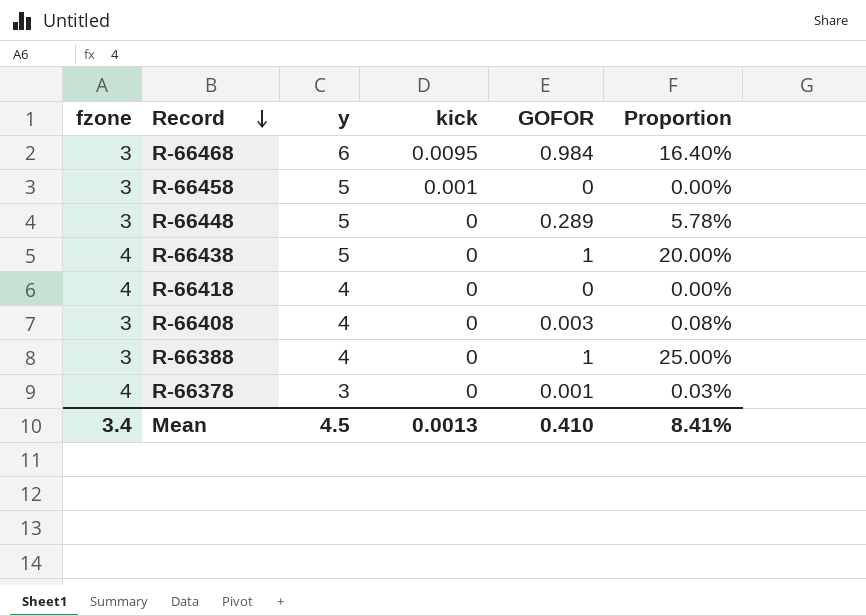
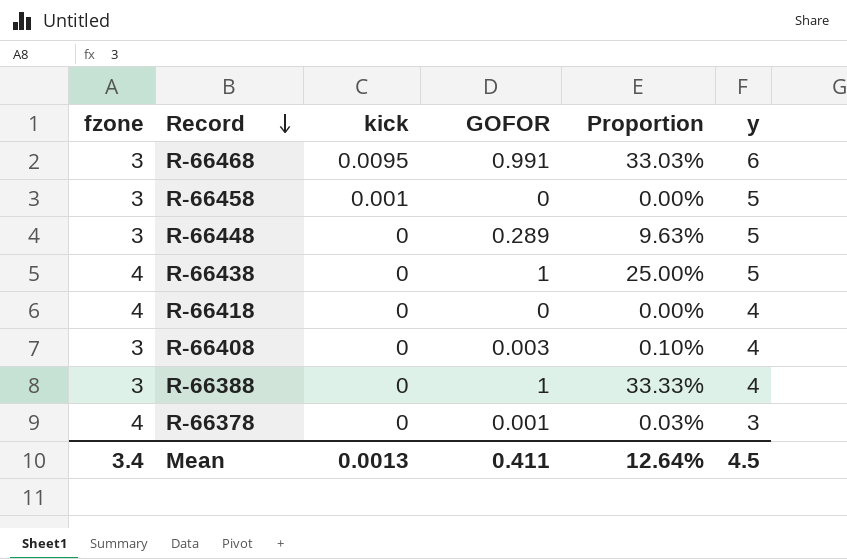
column Proportion | formula: [GOFOR] / [y] -> [GOFOR] / [fzone]
column y | position: 3 -> 6
R-66468 | GOFOR: 0.984 -> 0.991
Mean | GOFOR: 0.410 -> 0.411
Mean | Proportion: 8.41% -> 12.64%

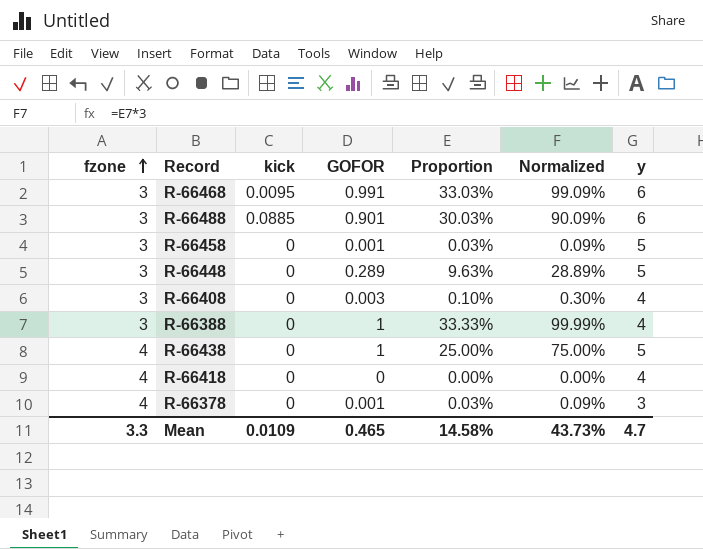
row order: Record descending -> fzone ascending
column Normalized | formula: none -> [Proportion] * 3
row R-66488: none -> 3 | 0.0885 | 0.901 | 30.03% | 90.09% | 6
R-66458 | kick: 0.001 -> 0
R-66458 | GOFOR: 0 -> 0.001
R-66458 | Proportion: 0.00% -> 0.03%
Mean | fzone: 3.4 -> 3.3
Mean | kick: 0.0013 -> 0.0109
Mean | GOFOR: 0.411 -> 0.465
Mean | Proportion: 12.64% -> 14.58%
Mean | y: 4.5 -> 4.7

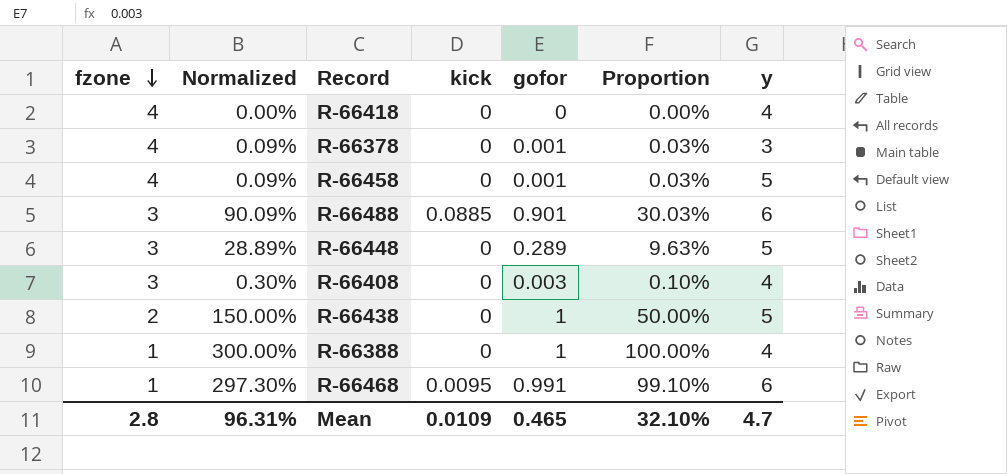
row order: fzone ascending -> fzone descending
column Normalized | position: 6 -> 2
column name: GOFOR -> gofor
R-66458 | fzone: 3 -> 4
R-66438 | fzone: 4 -> 2
R-66438 | Normalized: 75.00% -> 150.00%
R-66438 | Proportion: 25.00% -> 50.00%
R-66388 | fzone: 3 -> 1
R-66388 | Normalized: 99.99% -> 300.00%
R-66388 | Proportion: 33.33% -> 100.00%
R-66468 | fzone: 3 -> 1
R-66468 | Normalized: 99.09% -> 297.30%
R-66468 | Proportion: 33.03% -> 99.10%
Mean | fzone: 3.3 -> 2.8
Mean | Normalized: 43.73% -> 96.31%
Mean | Proportion: 14.58% -> 32.10%

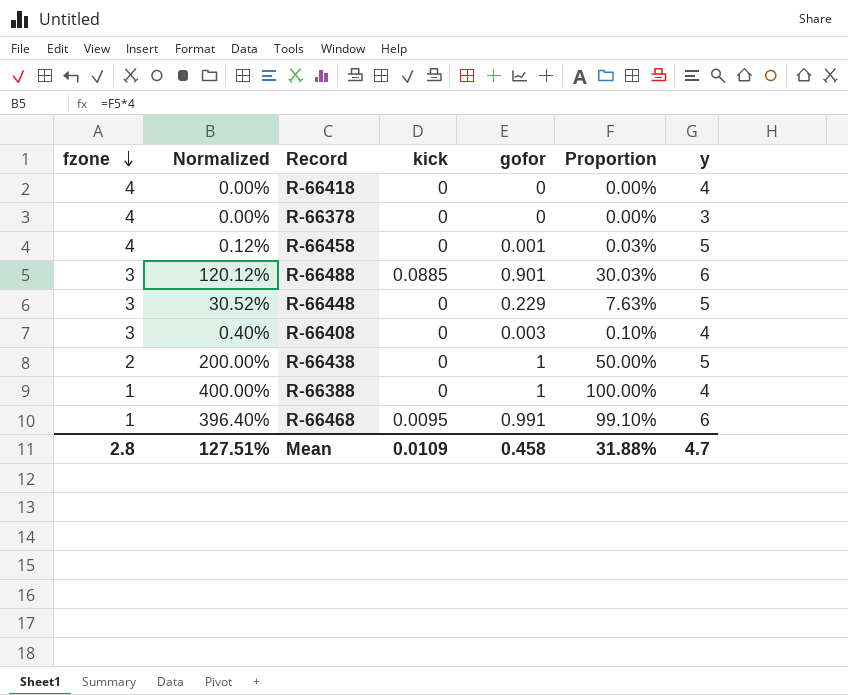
column Normalized | formula: [Proportion] * 3 -> [Proportion] * 4
R-66378 | gofor: 0.001 -> 0
R-66378 | Proportion: 0.03% -> 0.00%
R-66448 | gofor: 0.289 -> 0.229
R-66448 | Proportion: 9.63% -> 7.63%
Mean | Normalized: 96.31% -> 127.51%
Mean | gofor: 0.465 -> 0.458
Mean | Proportion: 32.10% -> 31.88%

